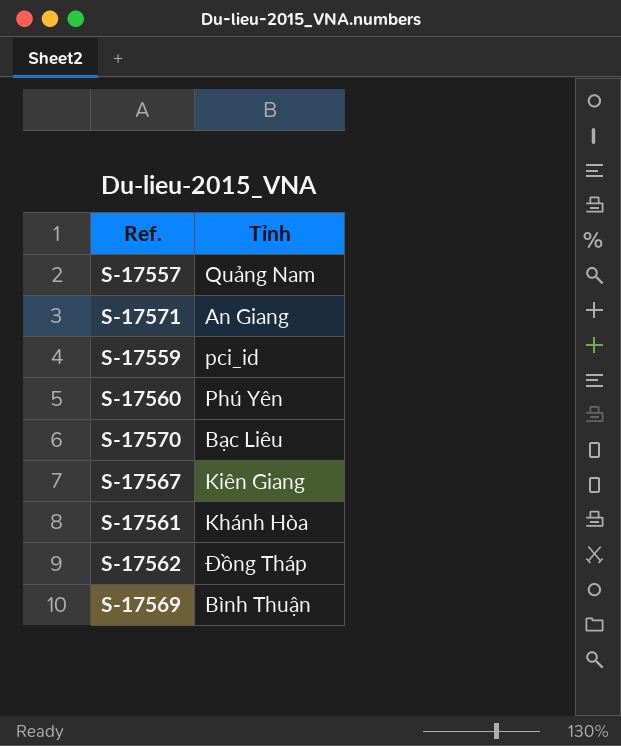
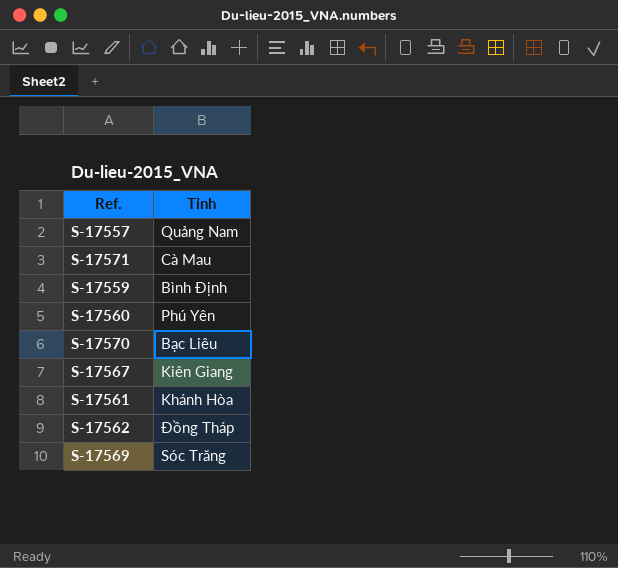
S-17571 | Tỉnh: An Giang -> Cà Mau
S-17559 | Tỉnh: pci_id -> Bình Định
S-17569 | Tỉnh: Bình Thuận -> Sóc Trăng

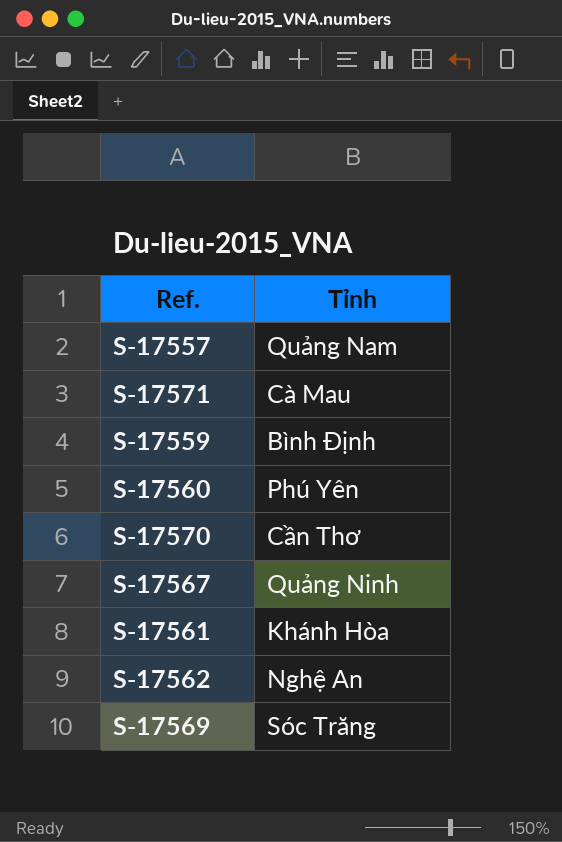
S-17570 | Tỉnh: Bạc Liêu -> Cần Thơ
S-17567 | Tỉnh: Kiên Giang -> Quảng Ninh
S-17562 | Tỉnh: Đồng Tháp -> Nghệ An

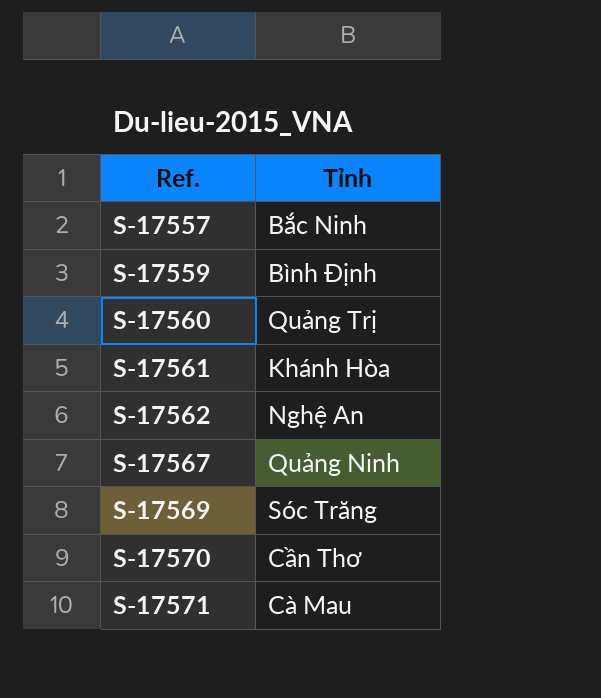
row order: none -> Ref. ascending
S-17557 | Tỉnh: Quảng Nam -> Bắc Ninh
S-17560 | Tỉnh: Phú Yên -> Quảng Trị

